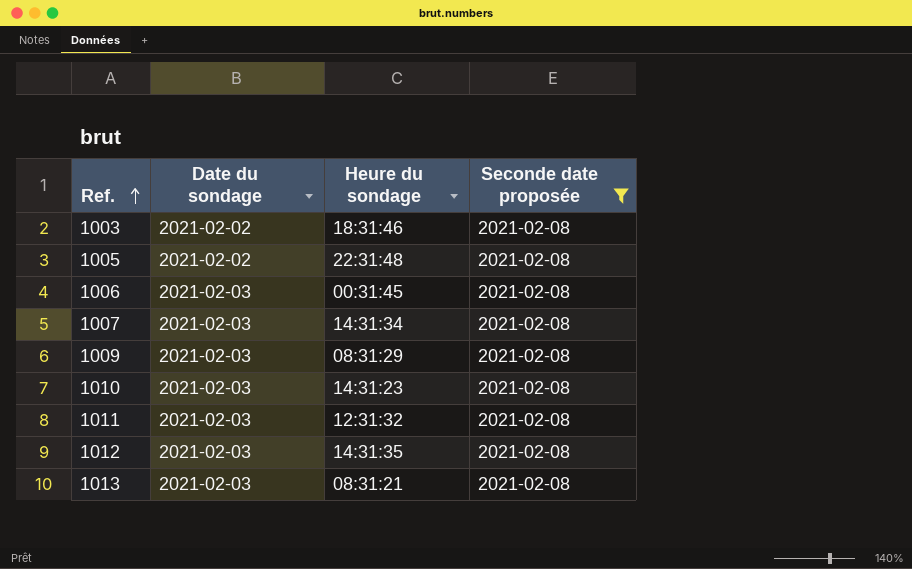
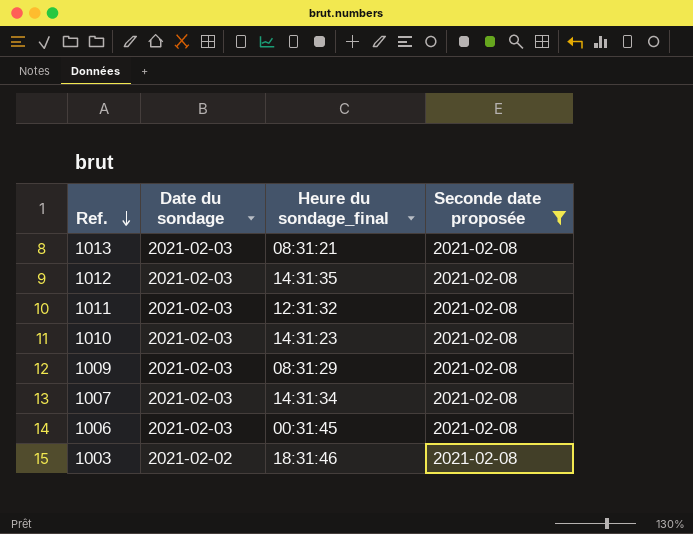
row order: Ref. ascending -> Ref. descending
column name: Heure du sondage -> Heure du sondage_final
row 1005: 2021-02-02 | 22:31:48 | 2021-02-08 -> none

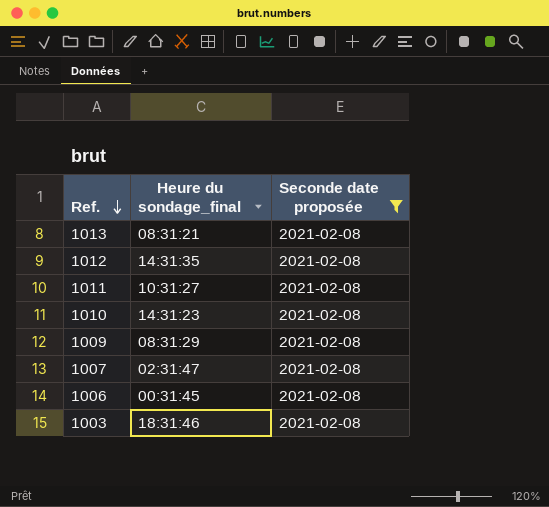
column Date du sondage | position: 2 -> none
1011 | Heure du sondage_final: 12:31:32 -> 10:31:27
1007 | Heure du sondage_final: 14:31:34 -> 02:31:47

